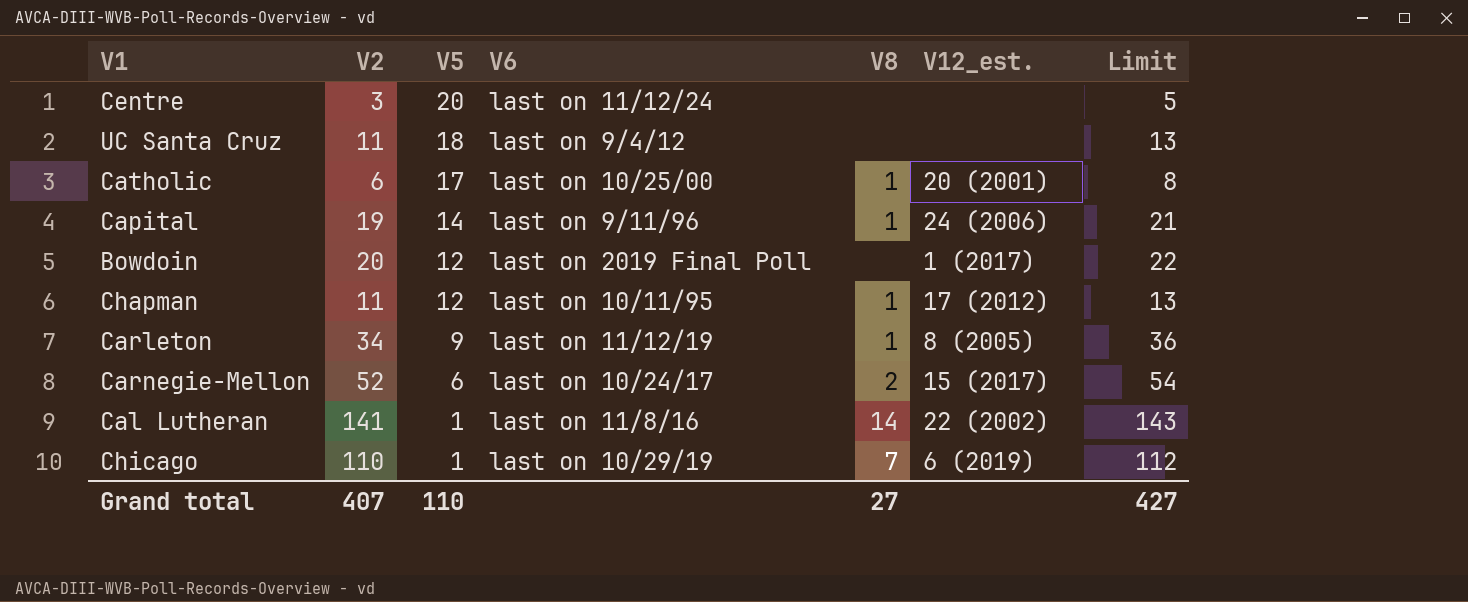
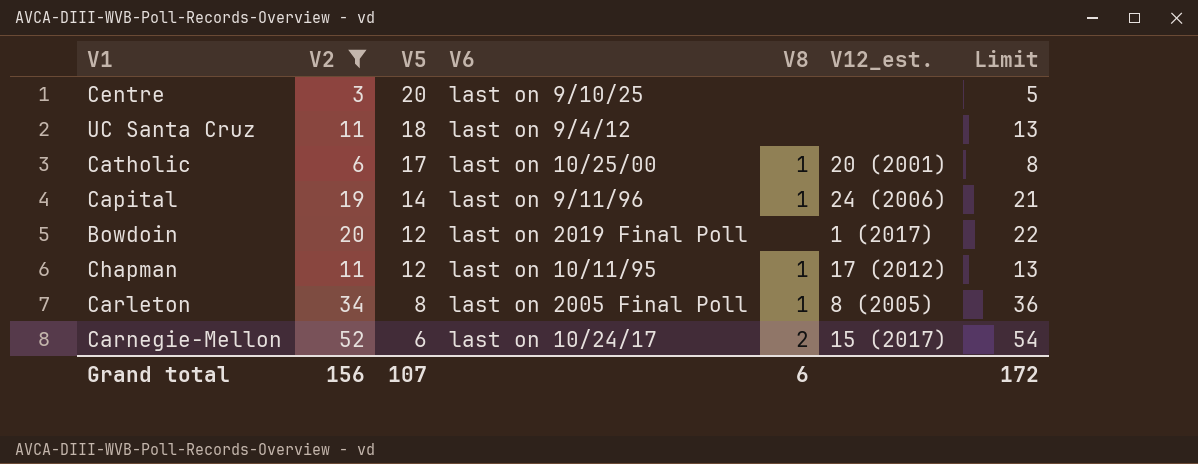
filter: none -> V2 <= 52
Centre | V6: last on 11/12/24 -> last on 9/10/25
Carleton | V5: 9 -> 8
Carleton | V6: last on 11/12/19 -> last on 2005 Final Poll
Grand total | V2: 407 -> 156
Grand total | V5: 110 -> 107
Grand total | V8: 27 -> 6
Grand total | Limit: 427 -> 172

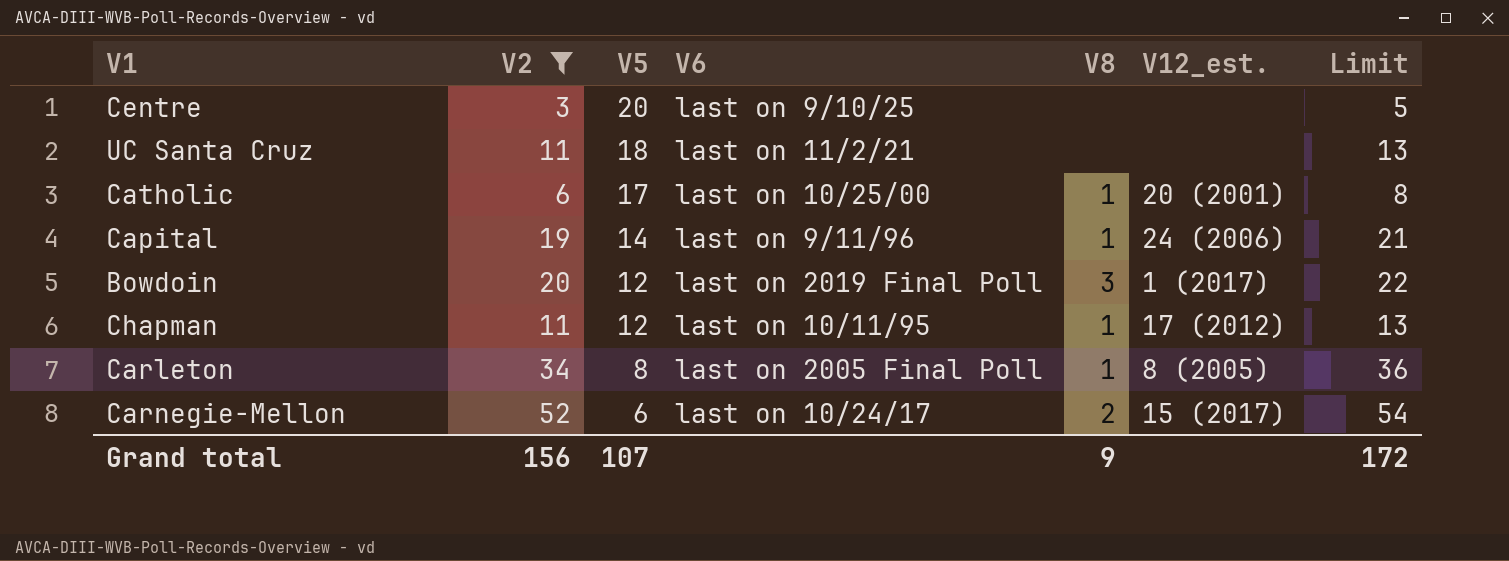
UC Santa Cruz | V6: last on 9/4/12 -> last on 11/2/21
Bowdoin | V8: none -> 3
Grand total | V8: 6 -> 9

